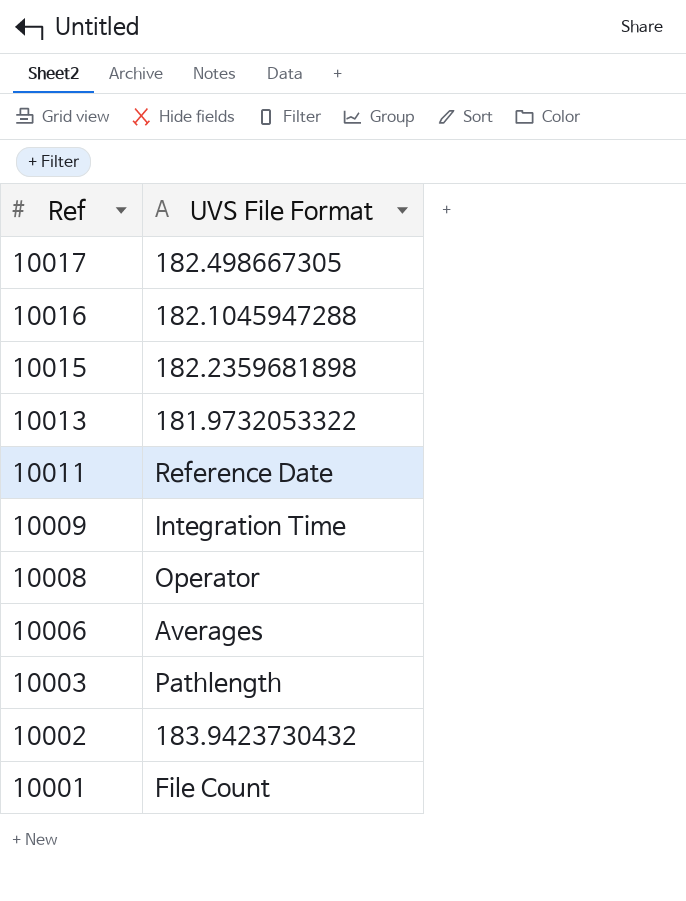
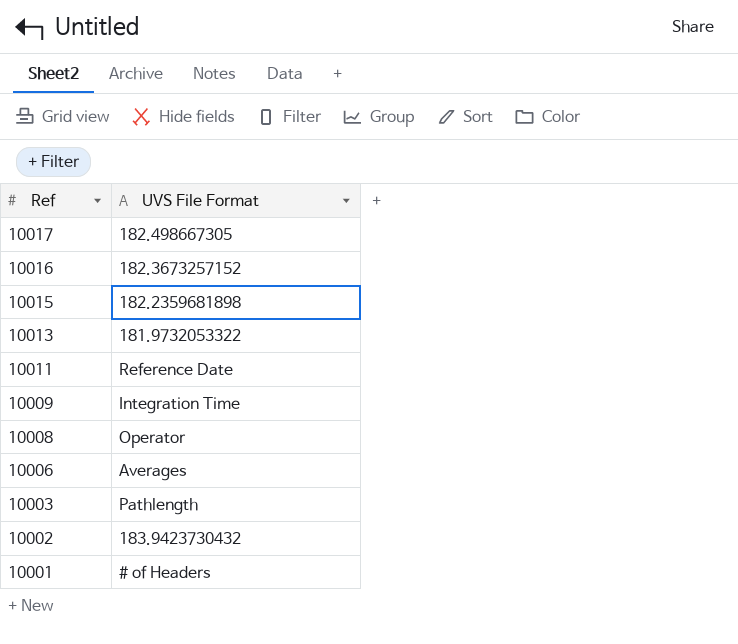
10016 | UVS File Format: 182.1045947288 -> 182.3673257152
10001 | UVS File Format: File Count -> # of Headers

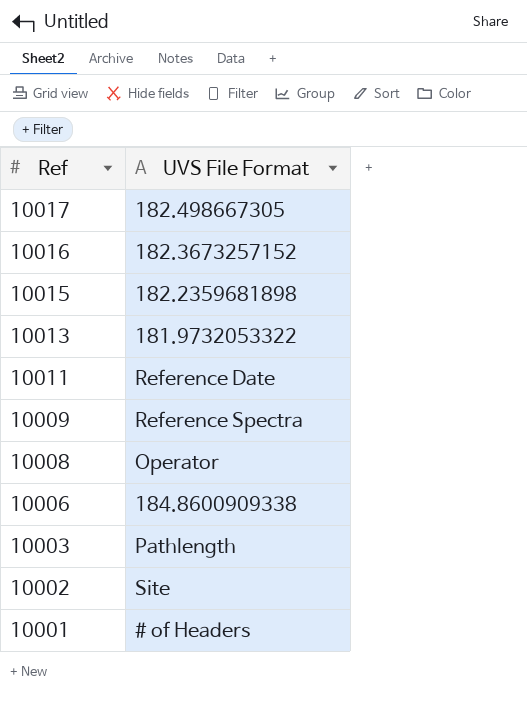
10009 | UVS File Format: Integration Time -> Reference Spectra
10006 | UVS File Format: Averages -> 184.8600909338
10002 | UVS File Format: 183.9423730432 -> Site

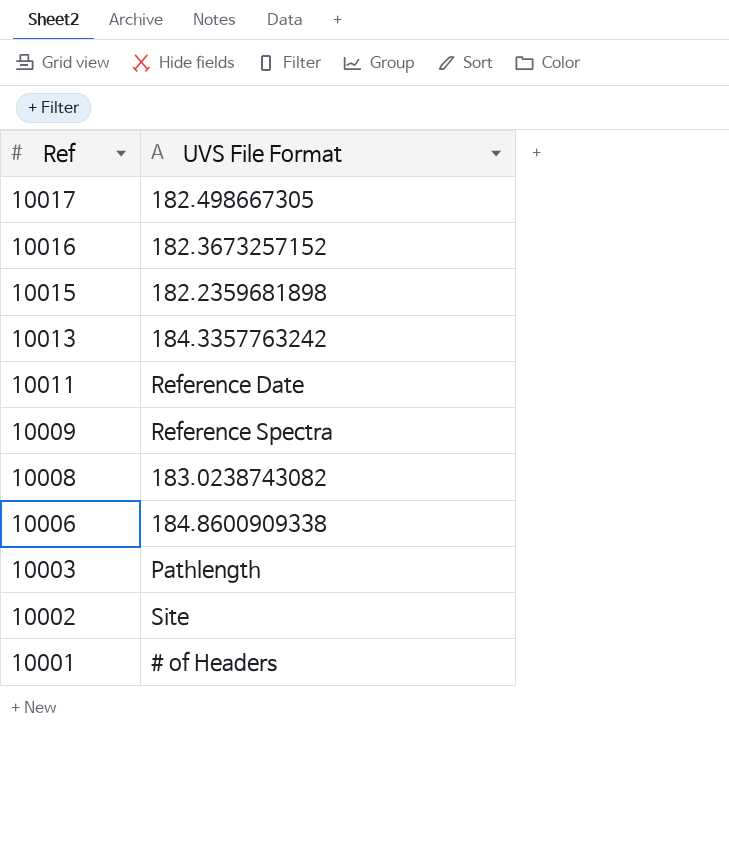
10013 | UVS File Format: 181.9732053322 -> 184.3357763242
10008 | UVS File Format: Operator -> 183.0238743082

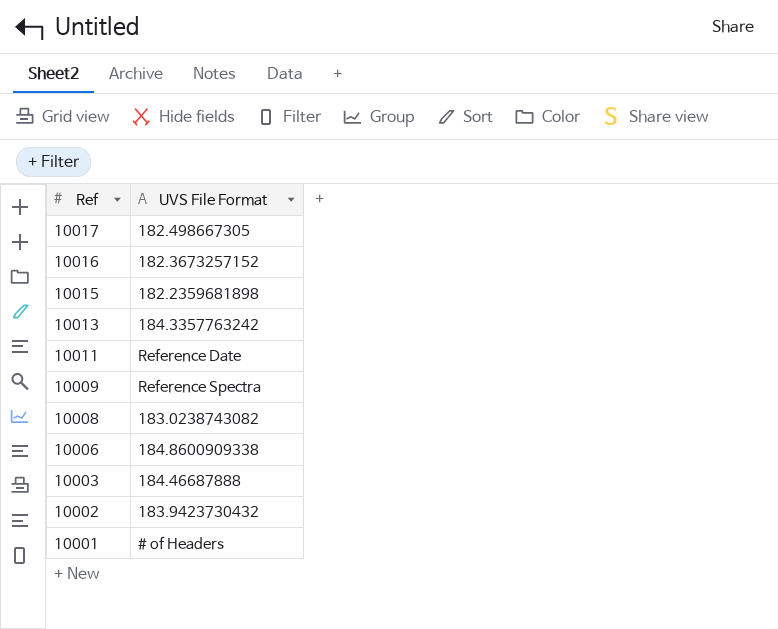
10003 | UVS File Format: Pathlength -> 184.46687888
10002 | UVS File Format: Site -> 183.9423730432

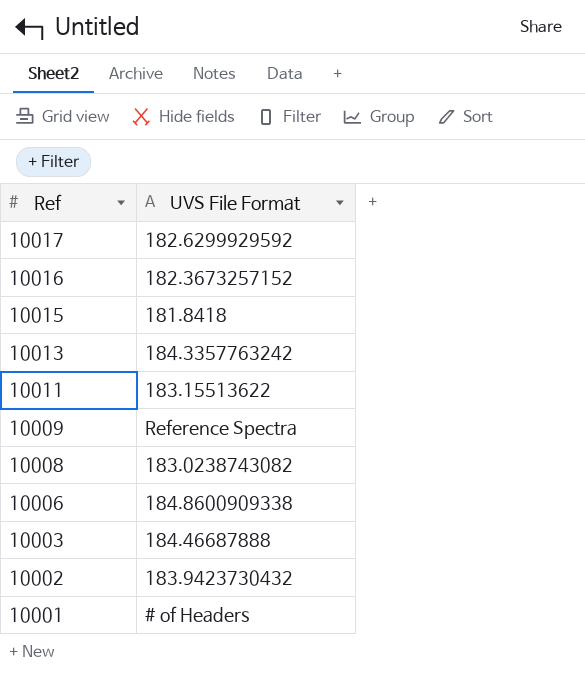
10017 | UVS File Format: 182.498667305 -> 182.6299929592
10015 | UVS File Format: 182.2359681898 -> 181.8418
10011 | UVS File Format: Reference Date -> 183.15513622

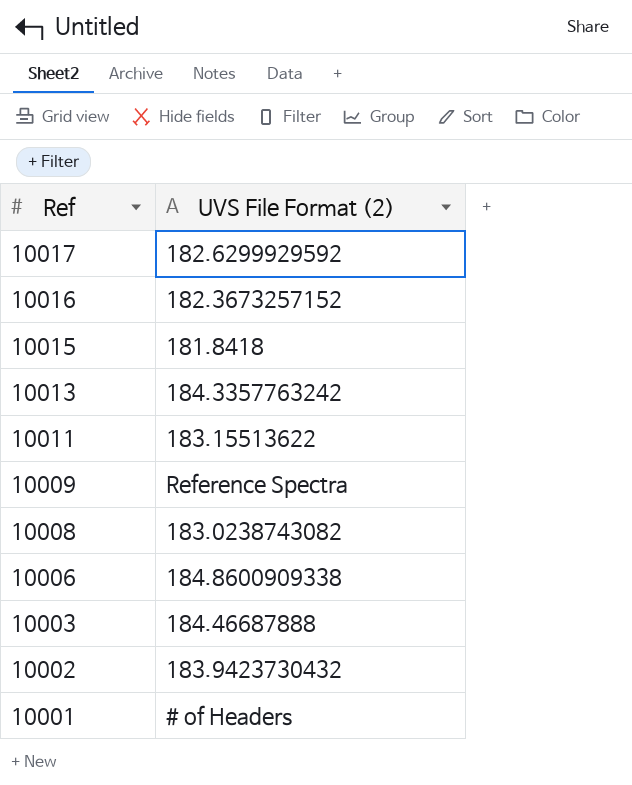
column name: UVS File Format -> UVS File Format (2)

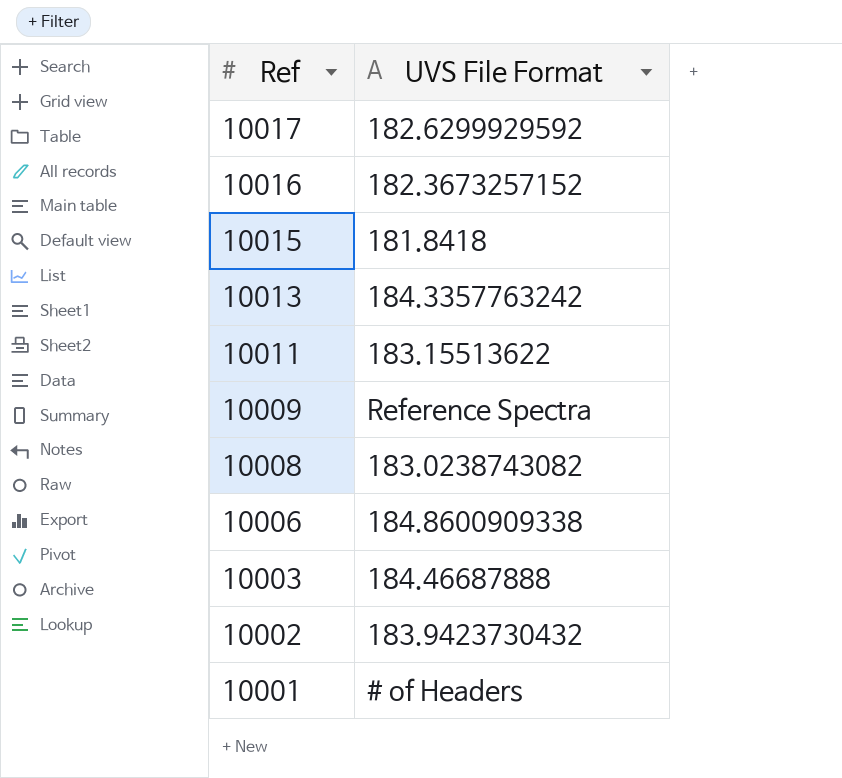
column name: UVS File Format (2) -> UVS File Format

